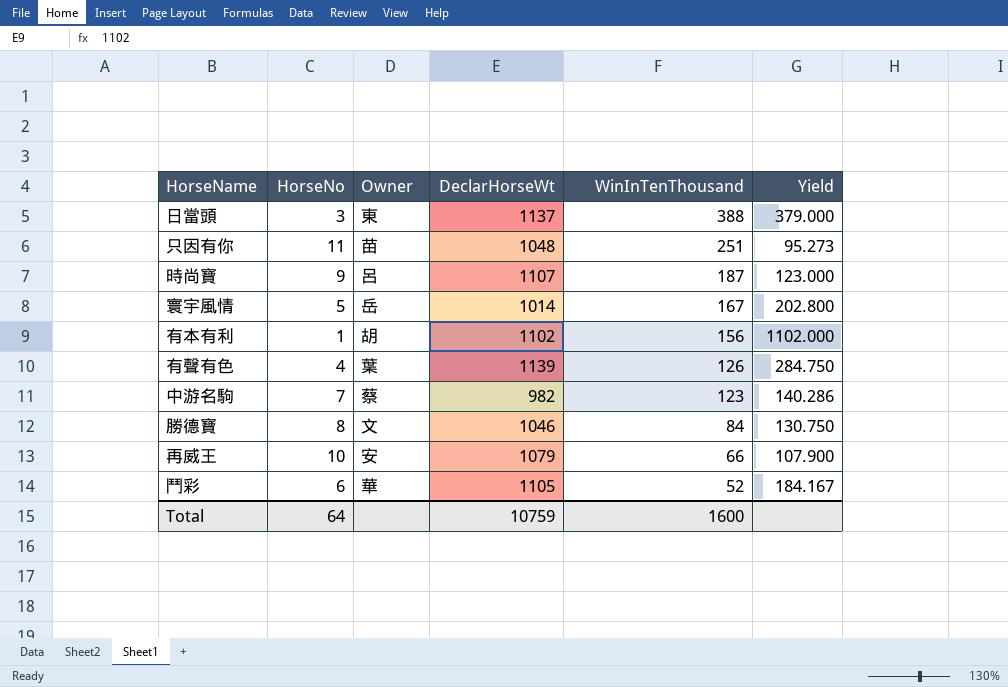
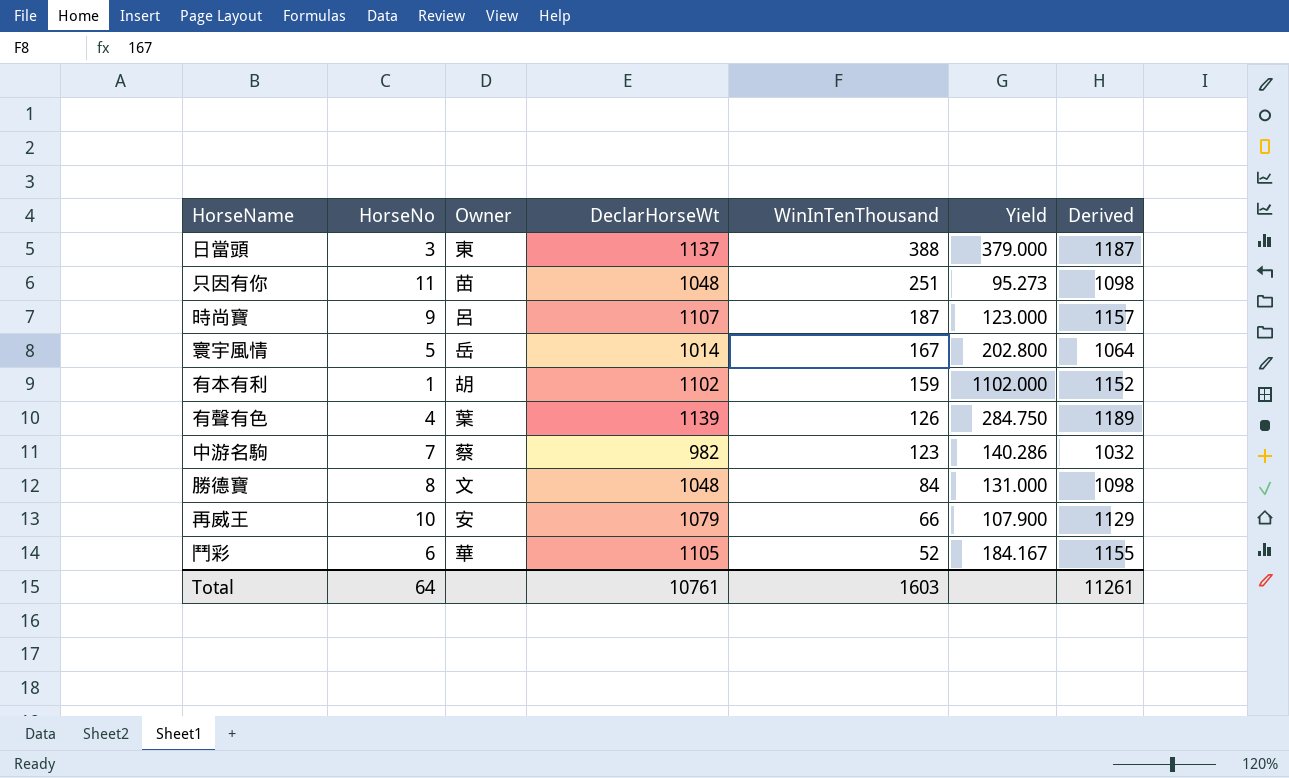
column Derived | formula: none -> [DeclarHorseWt] + 50
有本有利 | WinInTenThousand: 156 -> 159
勝德寶 | DeclarHorseWt: 1046 -> 1048
勝德寶 | Yield: 130.750 -> 131.000
Total | DeclarHorseWt: 10759 -> 10761
Total | WinInTenThousand: 1600 -> 1603

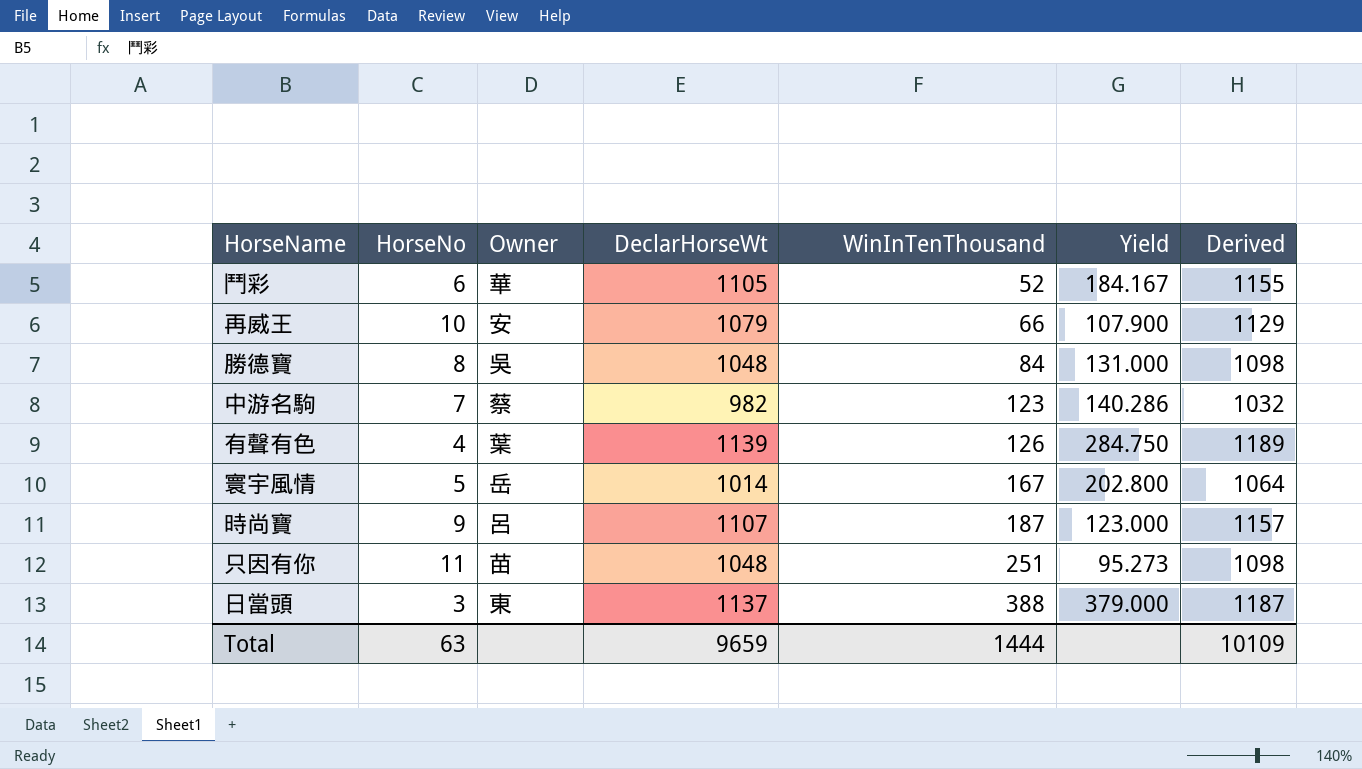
row order: WinInTenThousand descending -> WinInTenThousand ascending
row 有本有利: 1 | 胡 | 1102 | 159 | 1102.000 | 1152 -> none
勝德寶 | Owner: 文 -> 吳
Total | HorseNo: 64 -> 63
Total | DeclarHorseWt: 10761 -> 9659
Total | WinInTenThousand: 1603 -> 1444
Total | Derived: 11261 -> 10109

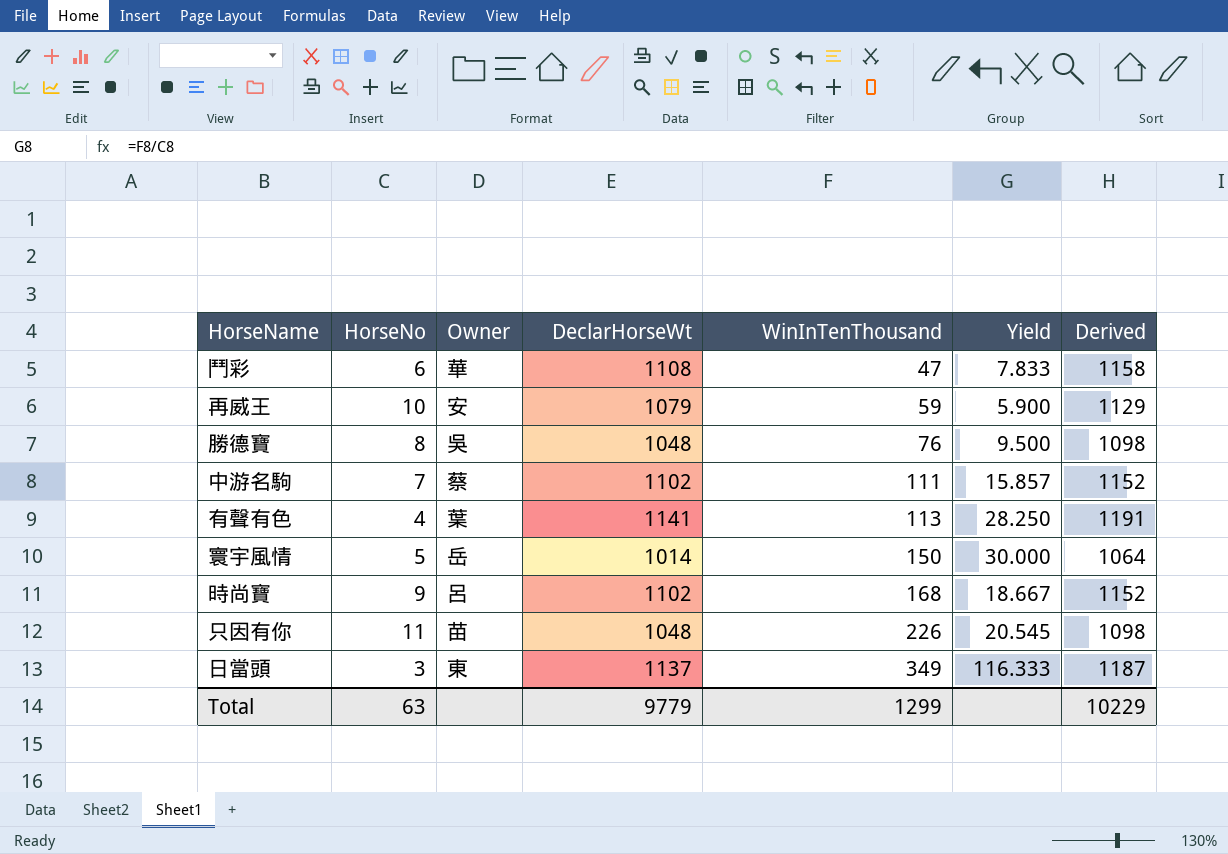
column Yield | formula: [DeclarHorseWt] / [HorseNo] -> [WinInTenThousand] / [HorseNo]
鬥彩 | DeclarHorseWt: 1105 -> 1108
鬥彩 | WinInTenThousand: 52 -> 47
鬥彩 | Derived: 1155 -> 1158
再威王 | WinInTenThousand: 66 -> 59
勝德寶 | WinInTenThousand: 84 -> 76
中游名駒 | DeclarHorseWt: 982 -> 1102
中游名駒 | WinInTenThousand: 123 -> 111
中游名駒 | Derived: 1032 -> 1152
有聲有色 | DeclarHorseWt: 1139 -> 1141
有聲有色 | WinInTenThousand: 126 -> 113
有聲有色 | Derived: 1189 -> 1191
寰宇風情 | WinInTenThousand: 167 -> 150
時尚寶 | DeclarHorseWt: 1107 -> 1102
時尚寶 | WinInTenThousand: 187 -> 168
時尚寶 | Derived: 1157 -> 1152
只因有你 | WinInTenThousand: 251 -> 226
日當頭 | WinInTenThousand: 388 -> 349
Total | DeclarHorseWt: 9659 -> 9779
Total | WinInTenThousand: 1444 -> 1299
Total | Derived: 10109 -> 10229

